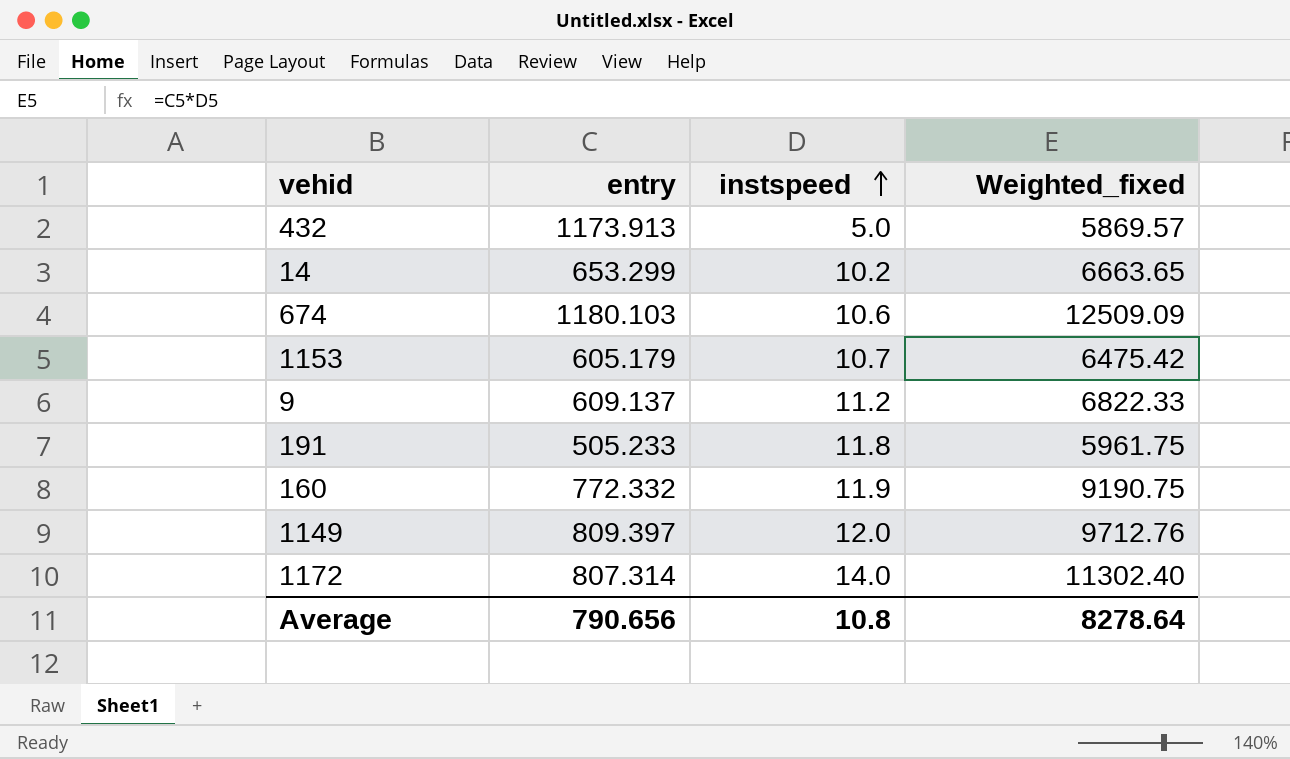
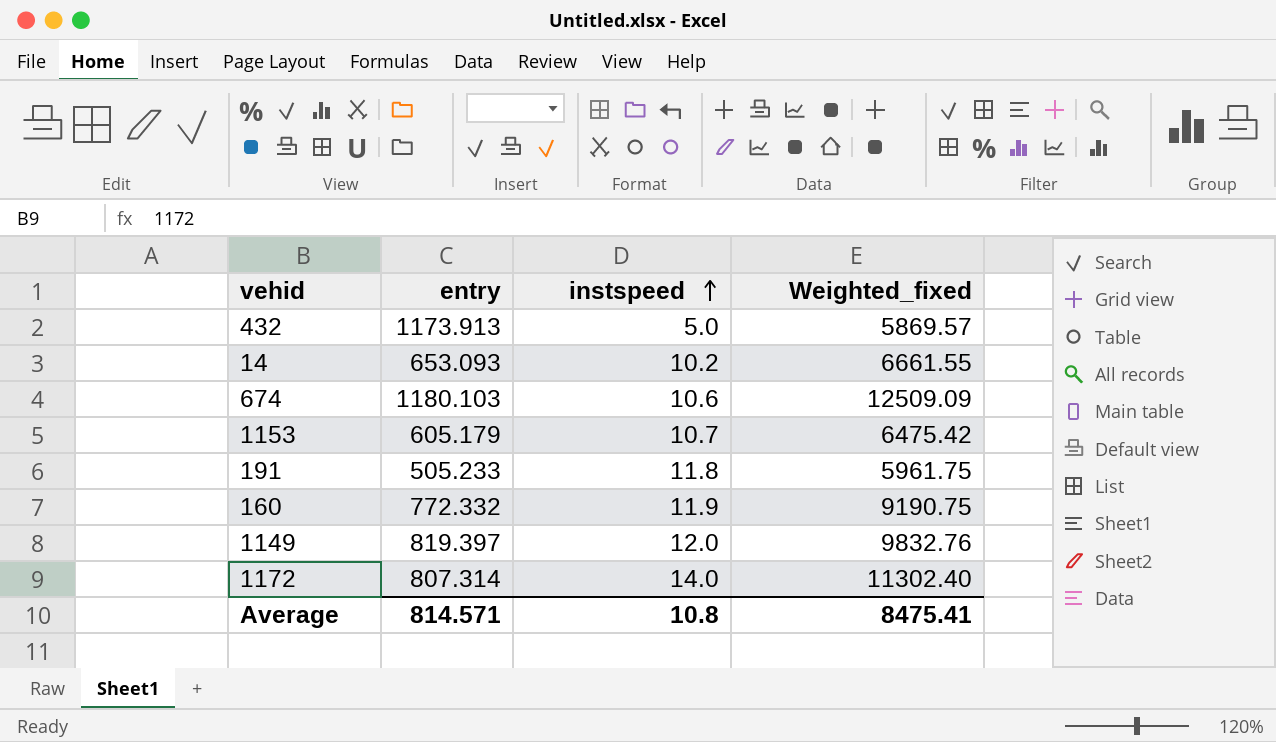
row 9: 609.137 | 11.2 | 6822.33 -> none
14 | entry: 653.299 -> 653.093
14 | Weighted_fixed: 6663.65 -> 6661.55
1149 | entry: 809.397 -> 819.397
1149 | Weighted_fixed: 9712.76 -> 9832.76
Average | entry: 790.656 -> 814.571
Average | Weighted_fixed: 8278.64 -> 8475.41

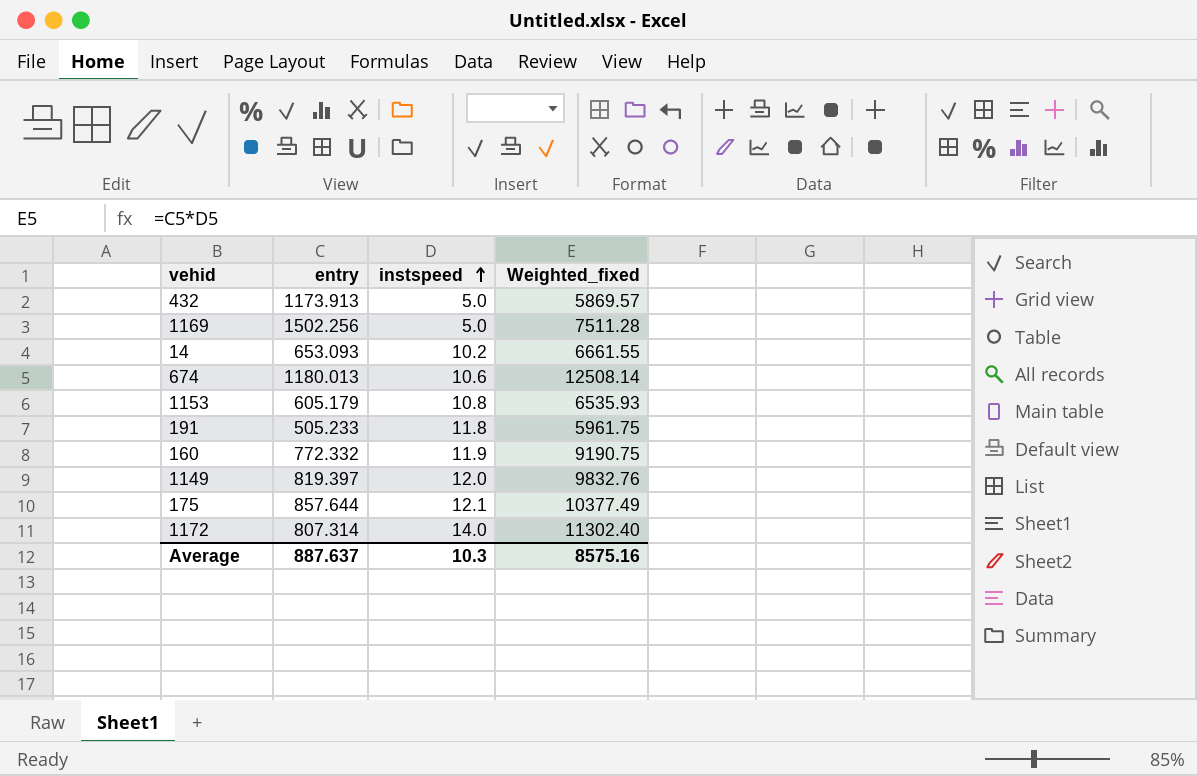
row 1169: none -> 1502.256 | 5.0 | 7511.28
674 | entry: 1180.103 -> 1180.013
674 | Weighted_fixed: 12509.09 -> 12508.14
1153 | instspeed: 10.7 -> 10.8
1153 | Weighted_fixed: 6475.42 -> 6535.93
row 175: none -> 857.644 | 12.1 | 10377.49
Average | entry: 814.571 -> 887.637
Average | instspeed: 10.8 -> 10.3
Average | Weighted_fixed: 8475.41 -> 8575.16

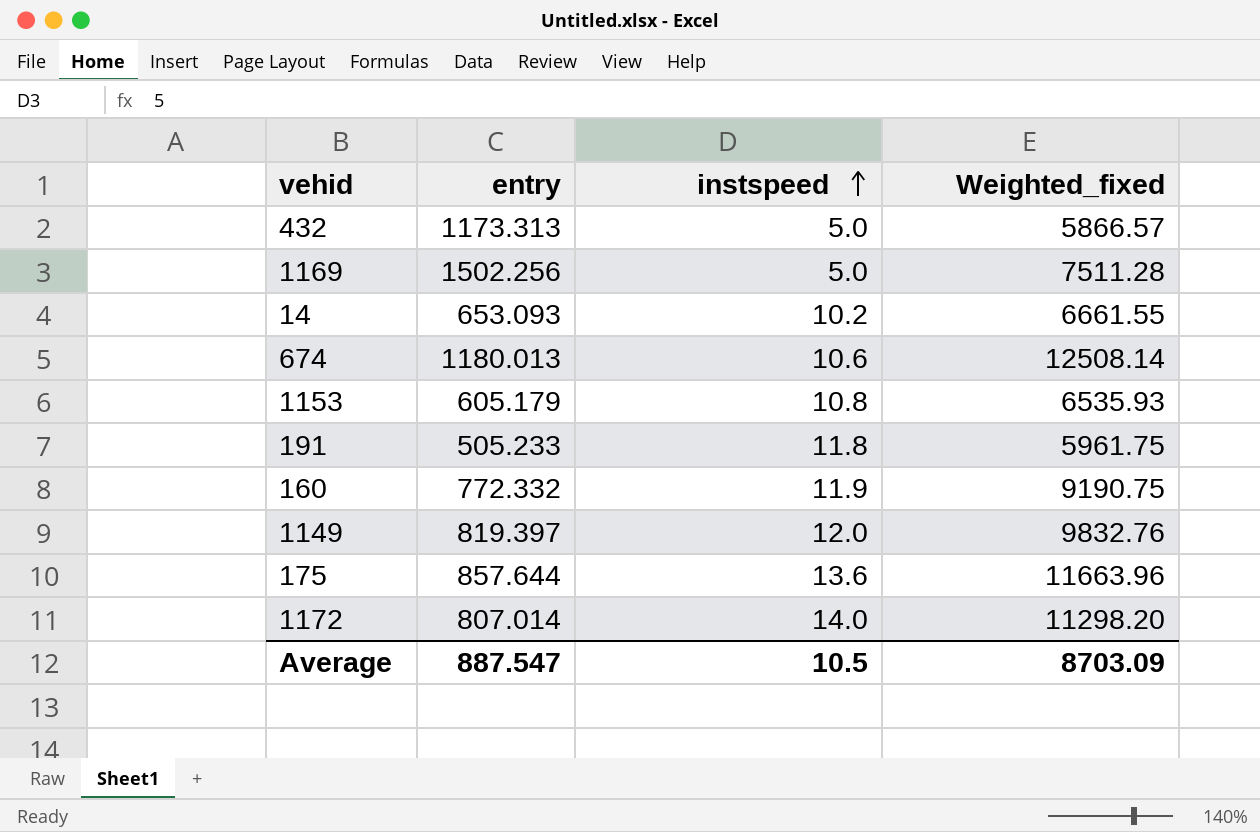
432 | entry: 1173.913 -> 1173.313
432 | Weighted_fixed: 5869.57 -> 5866.57
175 | instspeed: 12.1 -> 13.6
175 | Weighted_fixed: 10377.49 -> 11663.96
1172 | entry: 807.314 -> 807.014
1172 | Weighted_fixed: 11302.40 -> 11298.20
Average | entry: 887.637 -> 887.547
Average | instspeed: 10.3 -> 10.5
Average | Weighted_fixed: 8575.16 -> 8703.09

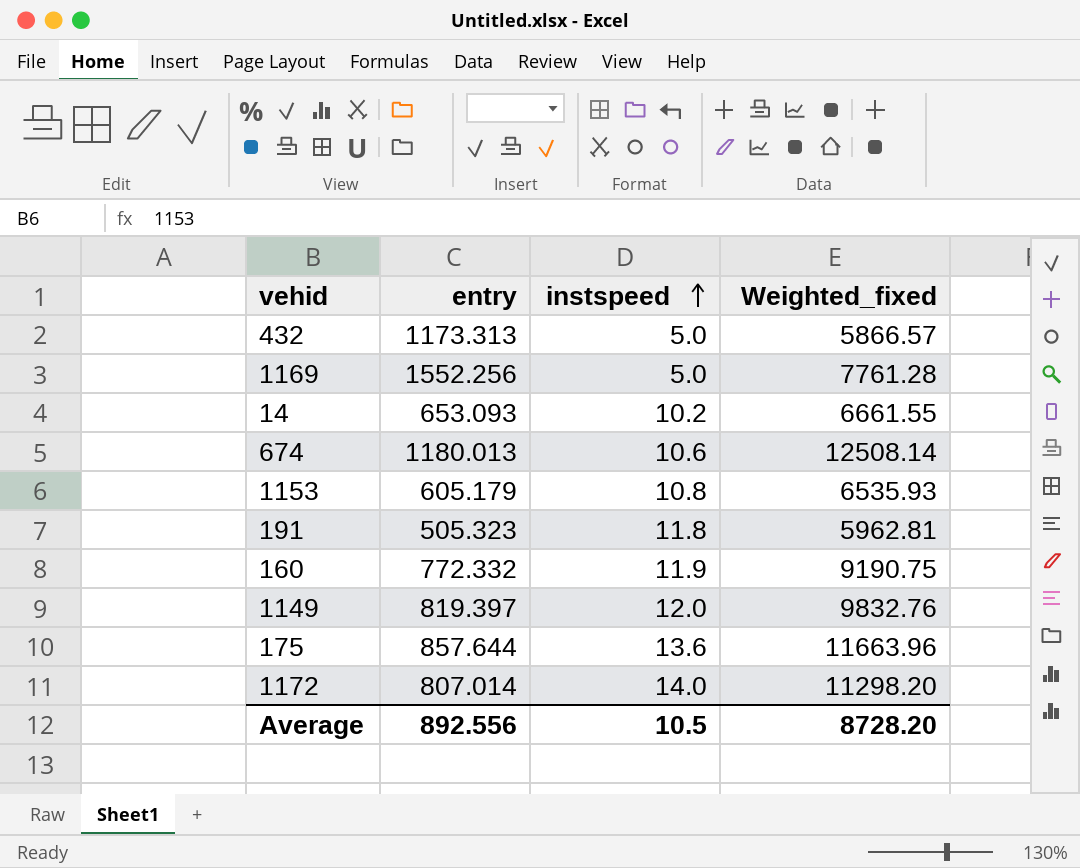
1169 | entry: 1502.256 -> 1552.256
1169 | Weighted_fixed: 7511.28 -> 7761.28
191 | entry: 505.233 -> 505.323
191 | Weighted_fixed: 5961.75 -> 5962.81
Average | entry: 887.547 -> 892.556
Average | Weighted_fixed: 8703.09 -> 8728.20

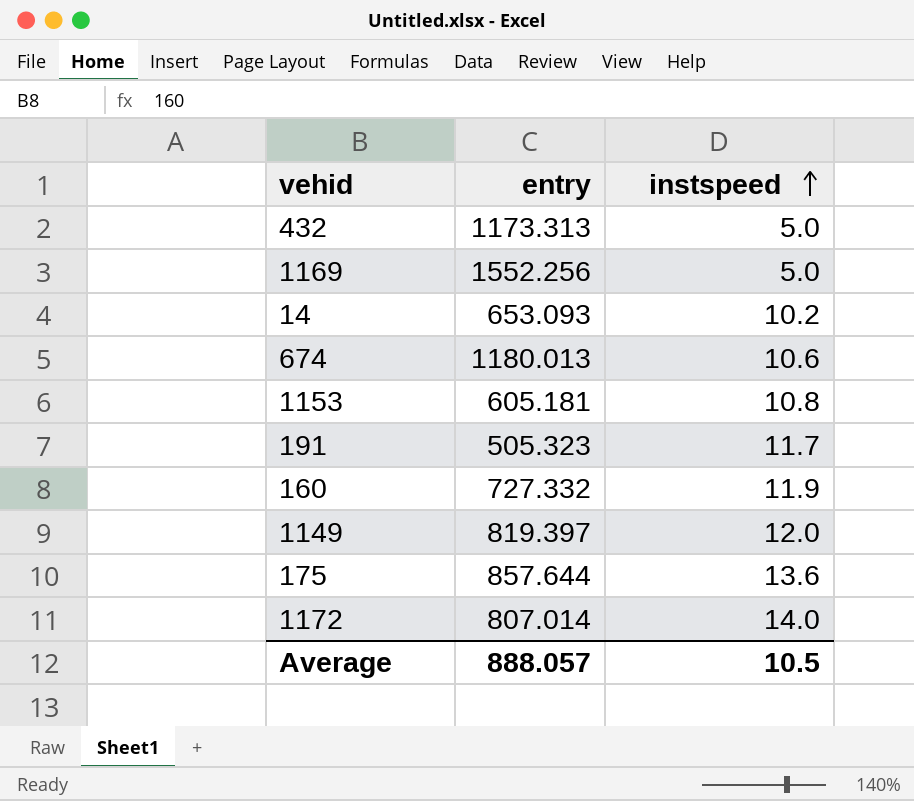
column Weighted_fixed | formula: [entry] * [instspeed] -> none
1153 | entry: 605.179 -> 605.181
191 | instspeed: 11.8 -> 11.7
160 | entry: 772.332 -> 727.332
Average | entry: 892.556 -> 888.057

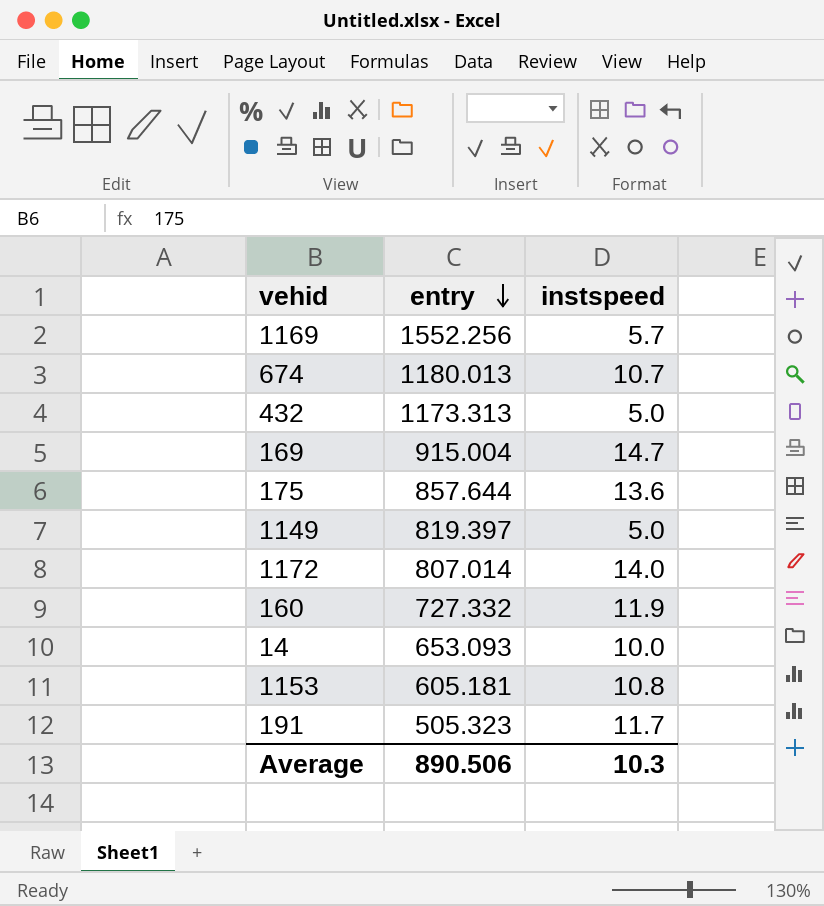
row order: instspeed ascending -> entry descending
1169 | instspeed: 5.0 -> 5.7
674 | instspeed: 10.6 -> 10.7
row 169: none -> 915.004 | 14.7
1149 | instspeed: 12.0 -> 5.0
14 | instspeed: 10.2 -> 10.0
Average | entry: 888.057 -> 890.506
Average | instspeed: 10.5 -> 10.3

